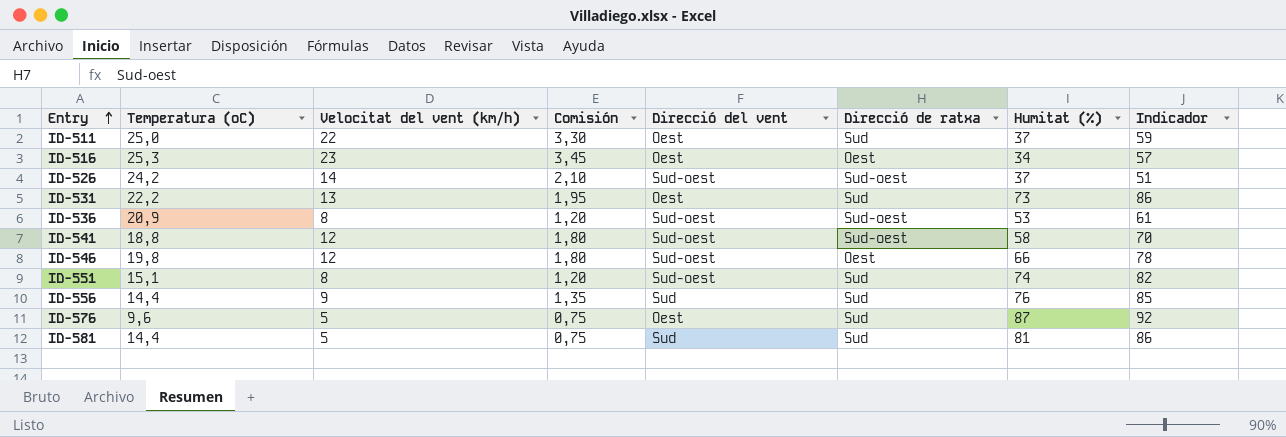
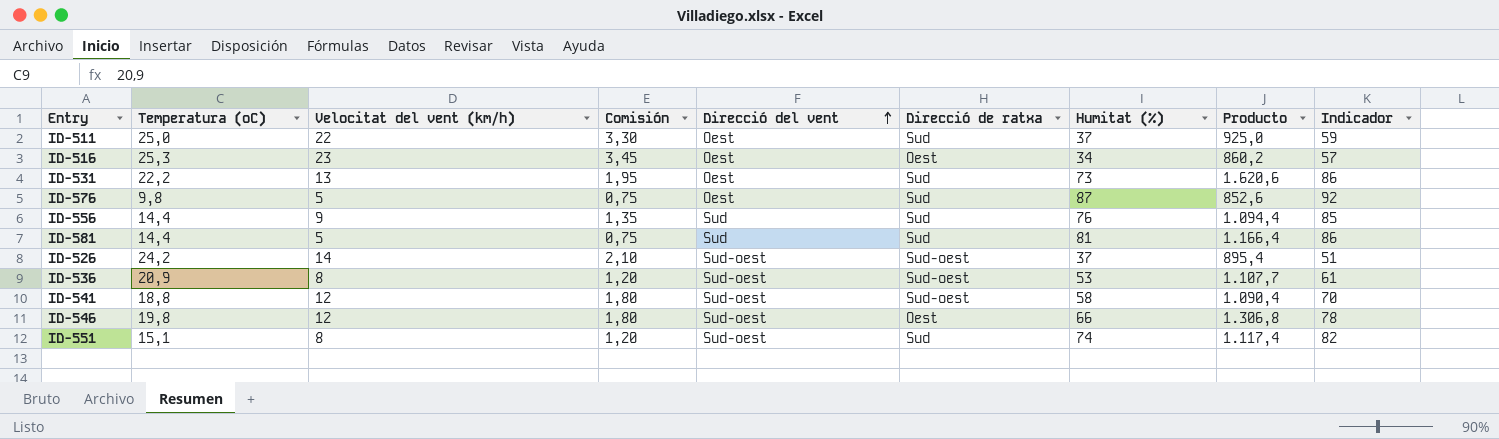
row order: Entry ascending -> Direcció del vent ascending
column Producto | formula: none -> [Temperatura (ºC)] * [Humitat (%)]
ID-576 | Temperatura (ºC): 9,6 -> 9,8

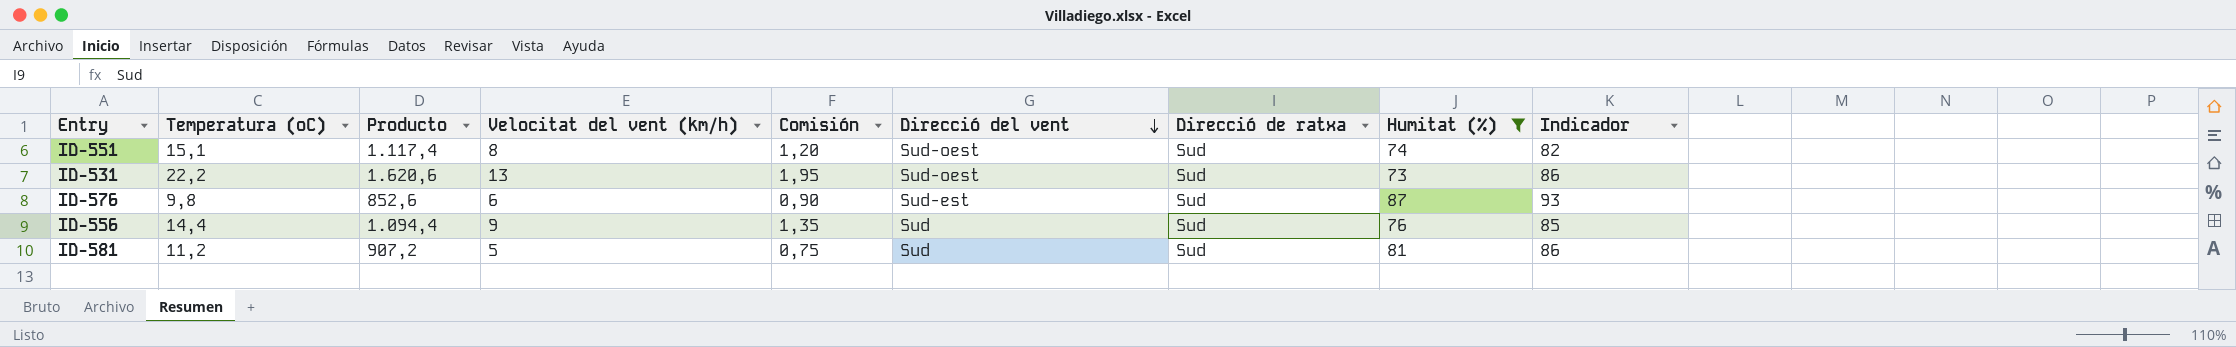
filter: none -> Humitat (%) >= 73
row order: Direcció del vent ascending -> Direcció del vent descending
column Producto | position: 8 -> 3
ID-531 | Direcció del vent: Oest -> Sud-oest
ID-576 | Velocitat del vent (km/h): 5 -> 6
ID-576 | Comisión: 0,75 -> 0,90
ID-576 | Direcció del vent: Oest -> Sud-est
ID-576 | Indicador: 92 -> 93
ID-581 | Temperatura (ºC): 14,4 -> 11,2
ID-581 | Producto: 1.166,4 -> 907,2

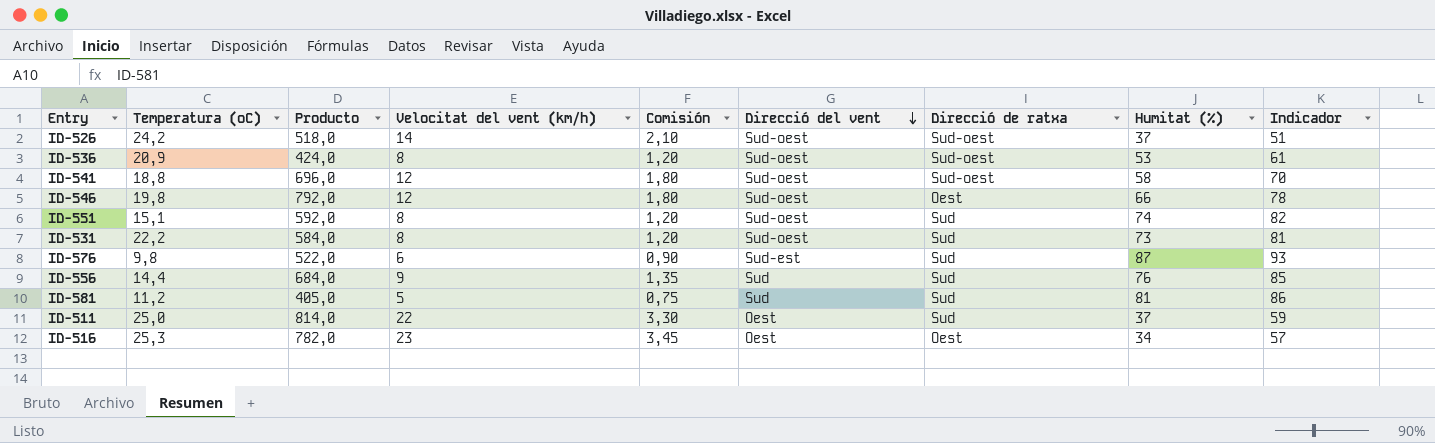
filter: Humitat (%) >= 73 -> none
column Producto | formula: [Temperatura (ºC)] * [Humitat (%)] -> [Velocitat del vent (km/h)] * [Humitat (%)]
ID-531 | Velocitat del vent (km/h): 13 -> 8
ID-531 | Comisión: 1,95 -> 1,20
ID-531 | Indicador: 86 -> 81

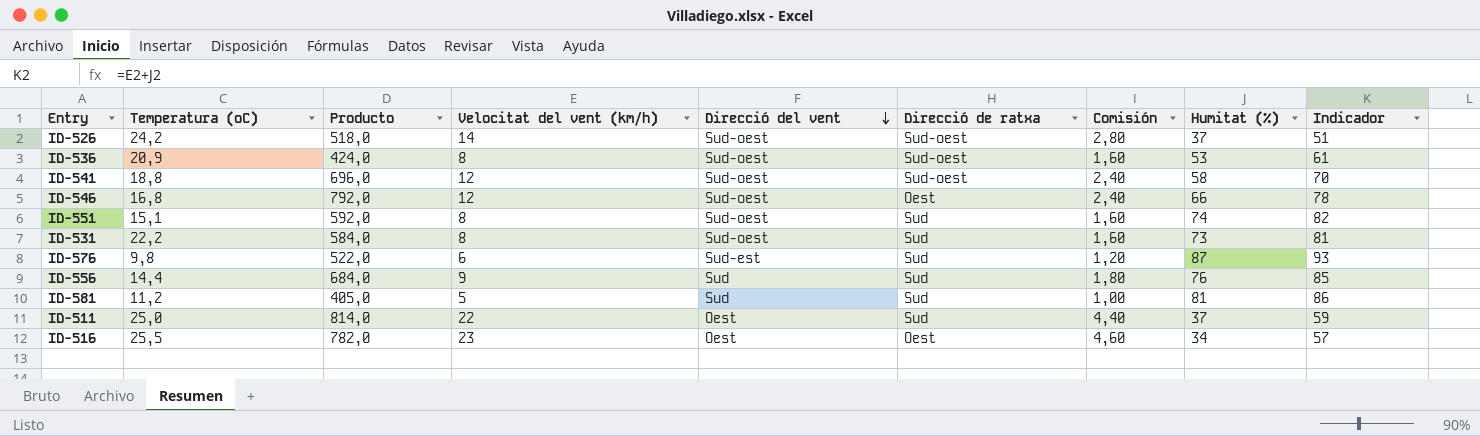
column Comisión | formula: [Velocitat del vent (km/h)] * 0,15 -> [Velocitat del vent (km/h)] * 0,2
column Comisión | position: 5 -> 7
ID-546 | Temperatura (ºC): 19,8 -> 16,8
ID-516 | Temperatura (ºC): 25,3 -> 25,5

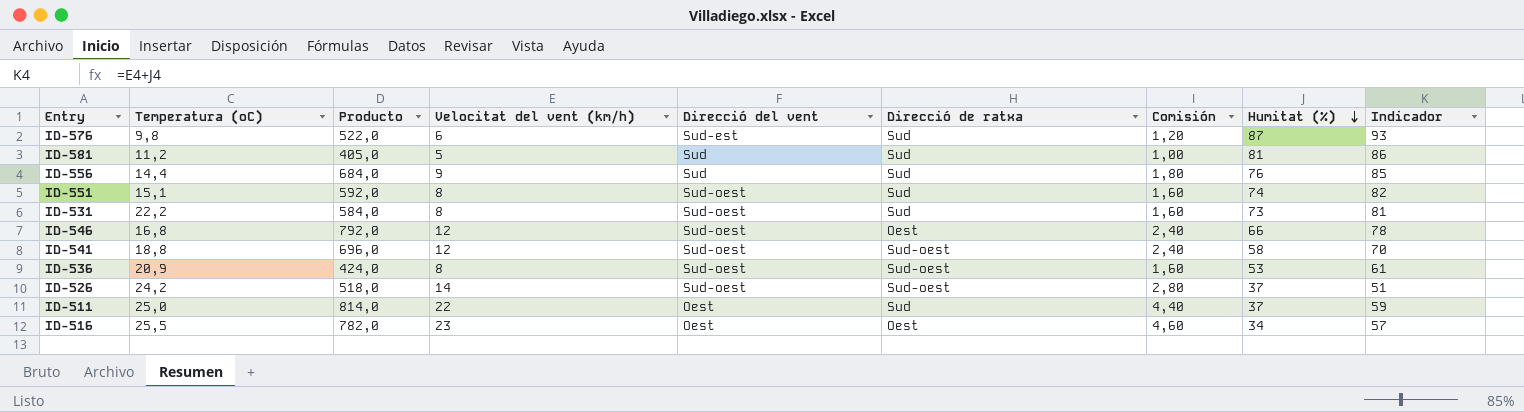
row order: Direcció del vent descending -> Humitat (%) descending

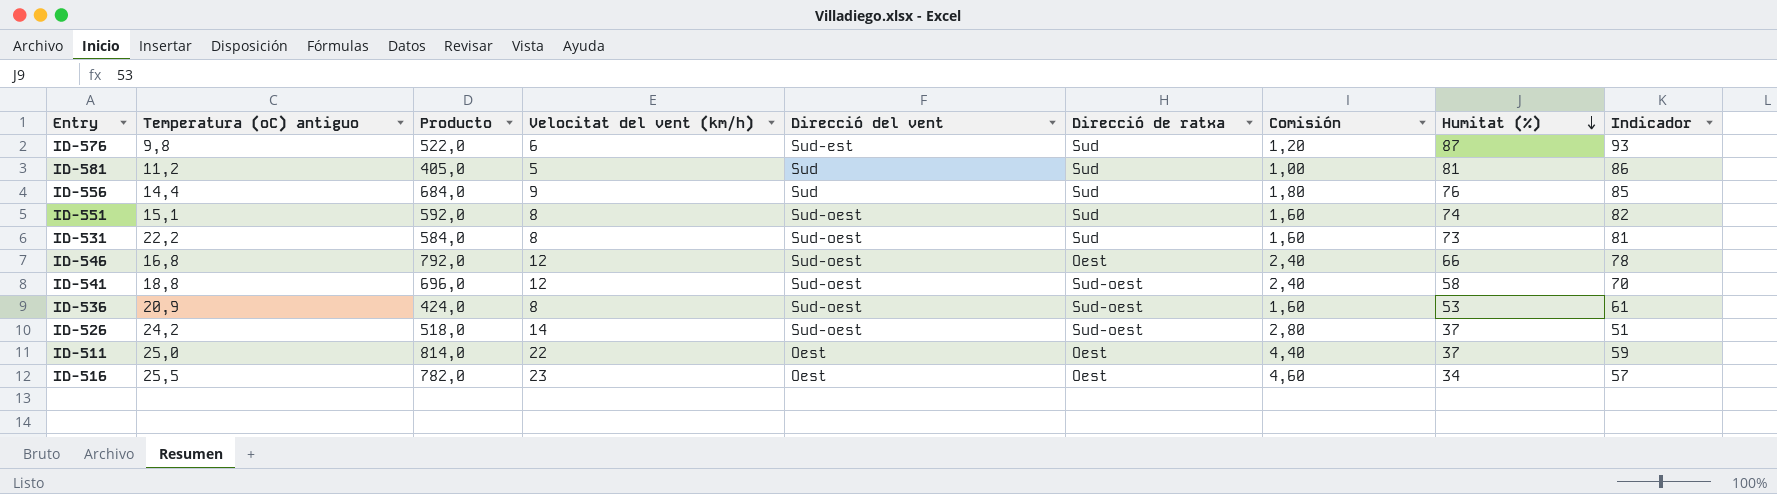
column name: Temperatura (ºC) -> Temperatura (ºC) antiguo
ID-511 | Direcció de ratxa: Sud -> Oest

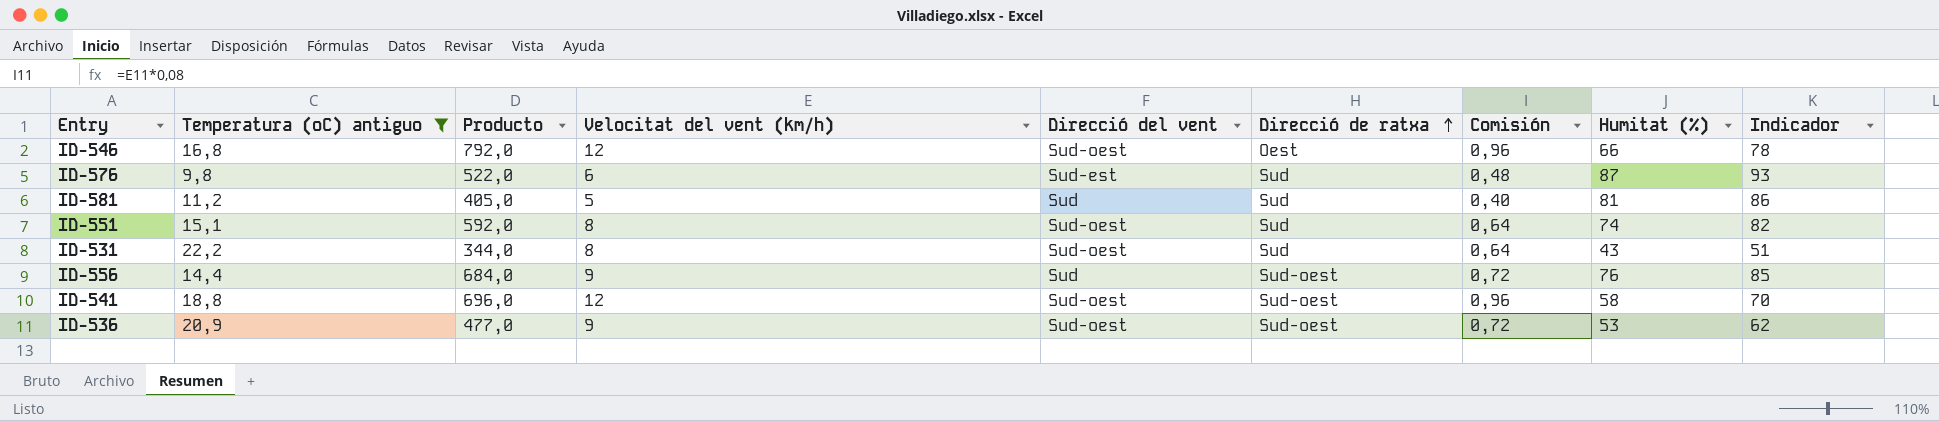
filter: none -> Temperatura (ºC) antiguo <= 22,2
row order: Humitat (%) descending -> Direcció de ratxa ascending
column Comisión | formula: [Velocitat del vent (km/h)] * 0,2 -> [Velocitat del vent (km/h)] * 0,08
ID-531 | Producto: 584,0 -> 344,0
ID-531 | Humitat (%): 73 -> 43
ID-531 | Indicador: 81 -> 51
ID-556 | Direcció de ratxa: Sud -> Sud-oest
ID-536 | Producto: 424,0 -> 477,0
ID-536 | Velocitat del vent (km/h): 8 -> 9
ID-536 | Indicador: 61 -> 62

